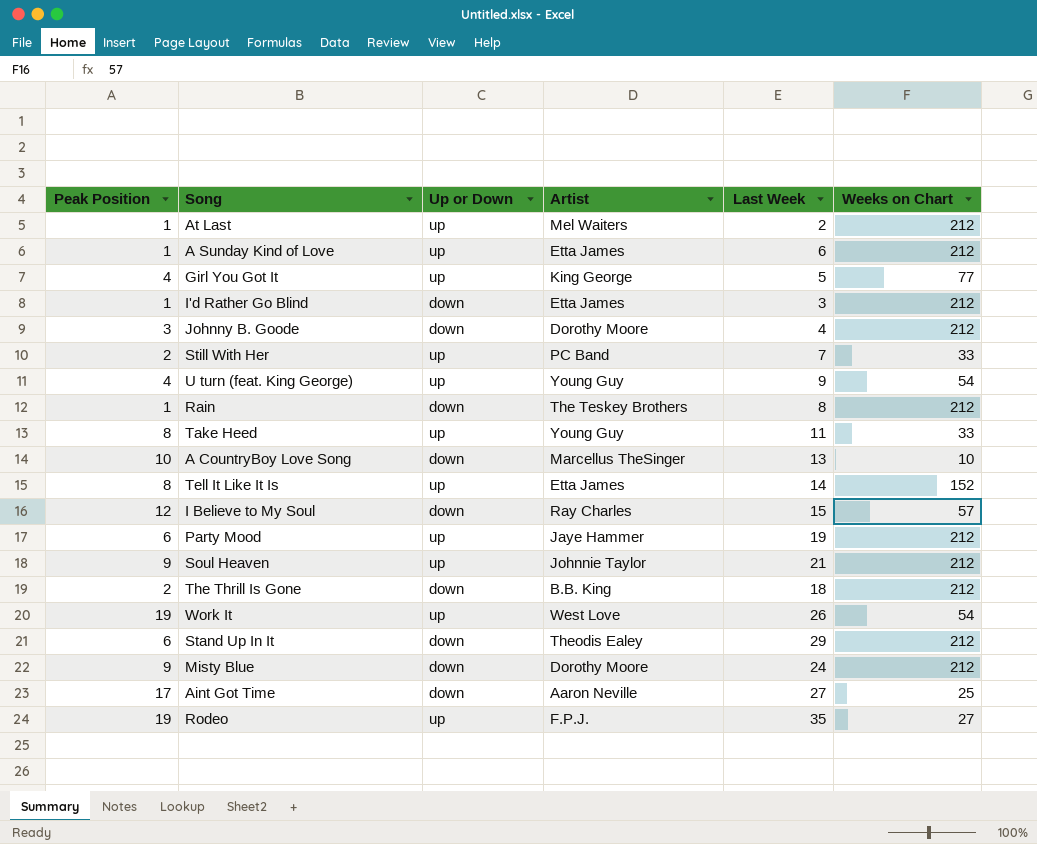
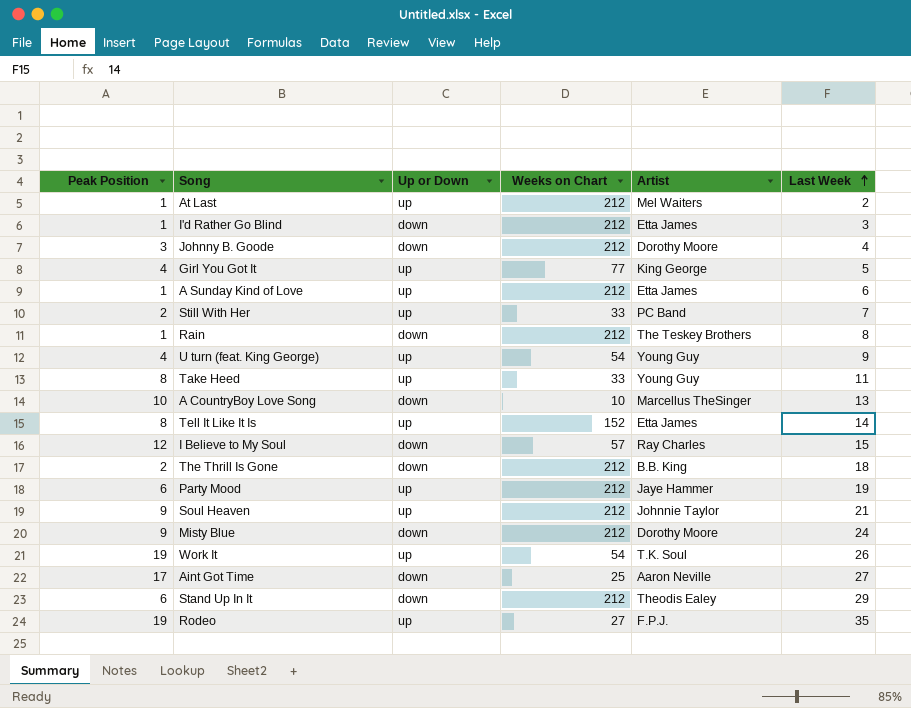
row order: none -> Last Week ascending
column Weeks on Chart | position: 6 -> 4
Work It | Artist: West Love -> T.K. Soul

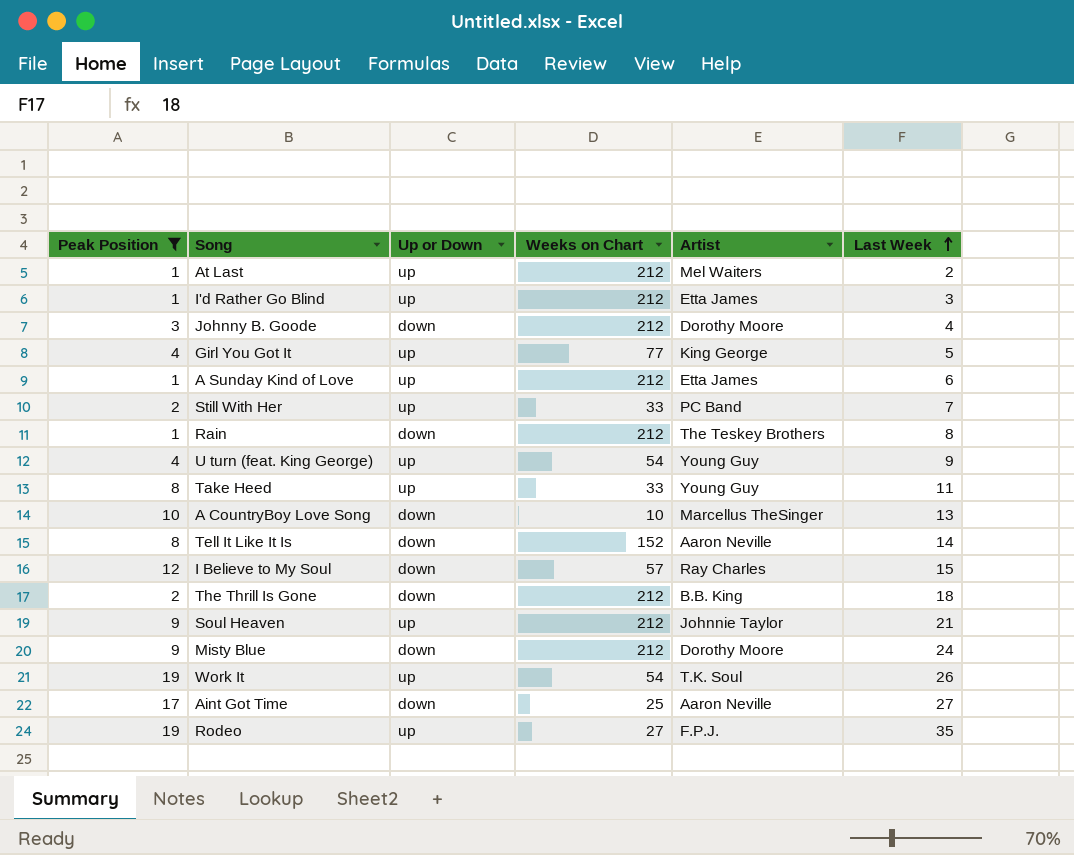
filter: none -> Peak Position != 6
I'd Rather Go Blind | Up or Down: down -> up
Tell It Like It Is | Up or Down: up -> down
Tell It Like It Is | Artist: Etta James -> Aaron Neville

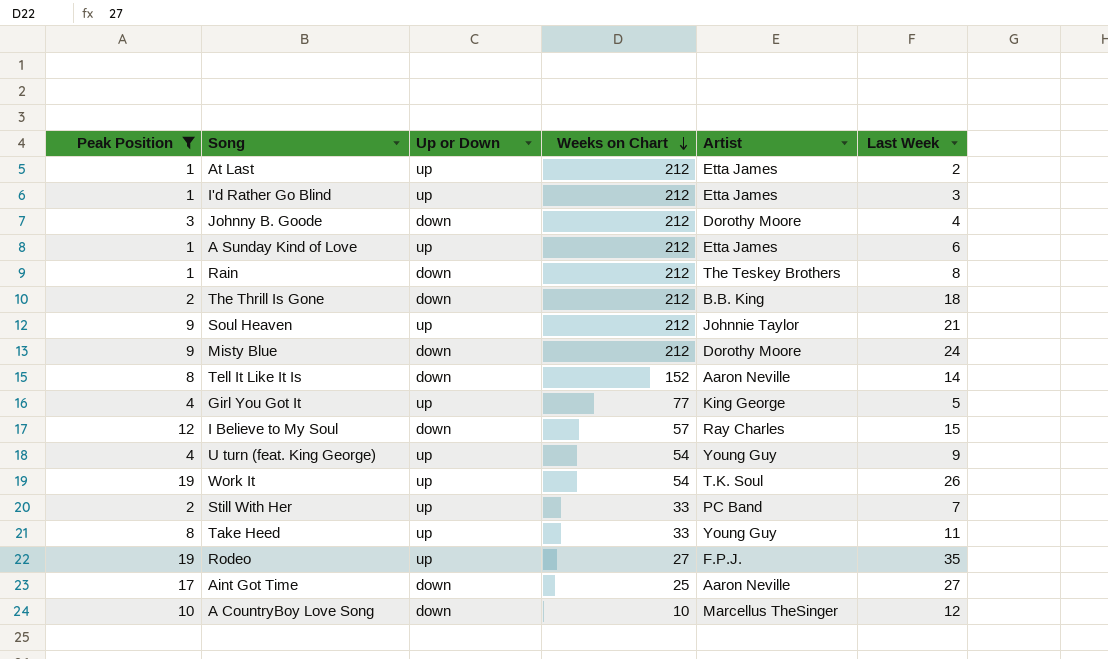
row order: Last Week ascending -> Weeks on Chart descending
At Last | Artist: Mel Waiters -> Etta James
A CountryBoy Love Song | Last Week: 13 -> 12

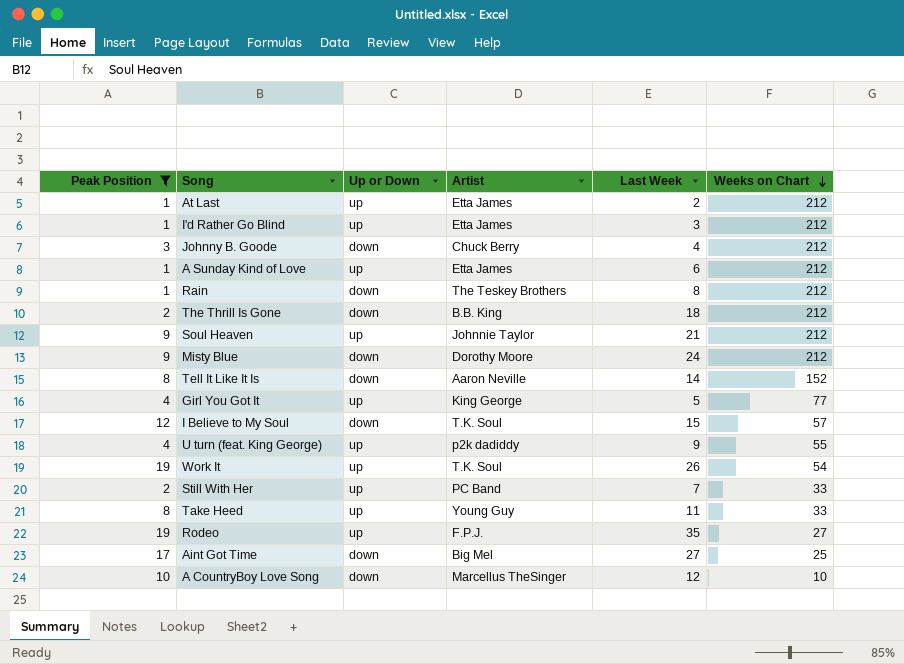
column Weeks on Chart | position: 4 -> 6
Johnny B. Goode | Artist: Dorothy Moore -> Chuck Berry
I Believe to My Soul | Artist: Ray Charles -> T.K. Soul
U turn (feat. King George) | Artist: Young Guy -> p2k dadiddy
U turn (feat. King George) | Weeks on Chart: 54 -> 55
Aint Got Time | Artist: Aaron Neville -> Big Mel

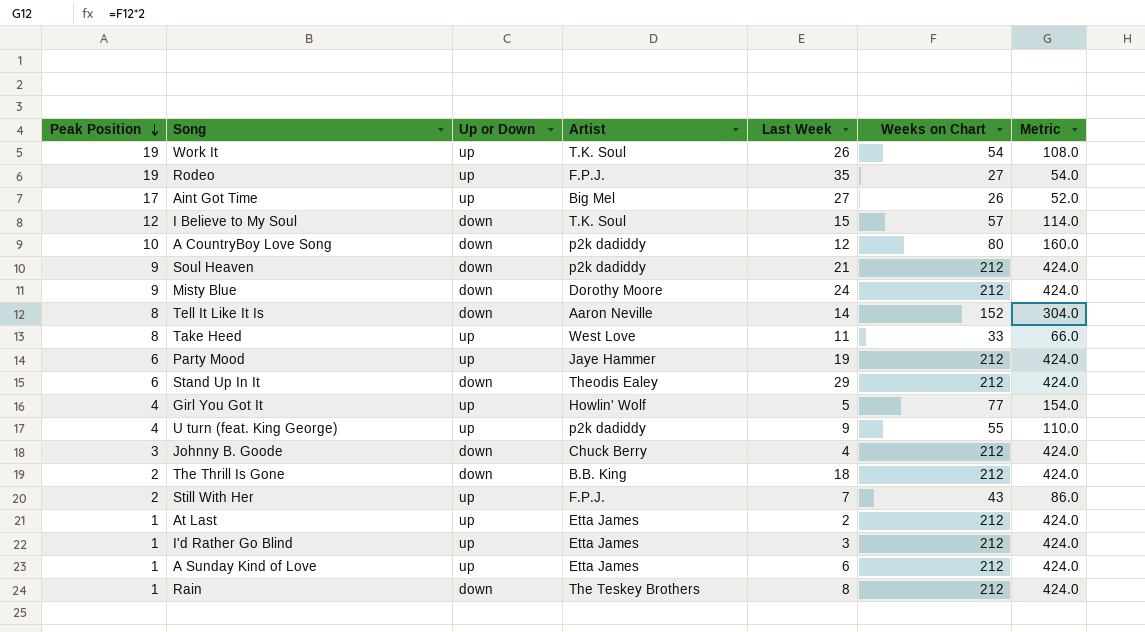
filter: Peak Position != 6 -> none
row order: Weeks on Chart descending -> Peak Position descending
column Metric | formula: none -> [Weeks on Chart] * 2
Aint Got Time | Up or Down: down -> up
Aint Got Time | Weeks on Chart: 25 -> 26
A CountryBoy Love Song | Artist: Marcellus TheSinger -> p2k dadiddy
A CountryBoy Love Song | Weeks on Chart: 10 -> 80
Soul Heaven | Up or Down: up -> down
Soul Heaven | Artist: Johnnie Taylor -> p2k dadiddy
Take Heed | Artist: Young Guy -> West Love
Girl You Got It | Artist: King George -> Howlin' Wolf
Still With Her | Artist: PC Band -> F.P.J.
Still With Her | Weeks on Chart: 33 -> 43

